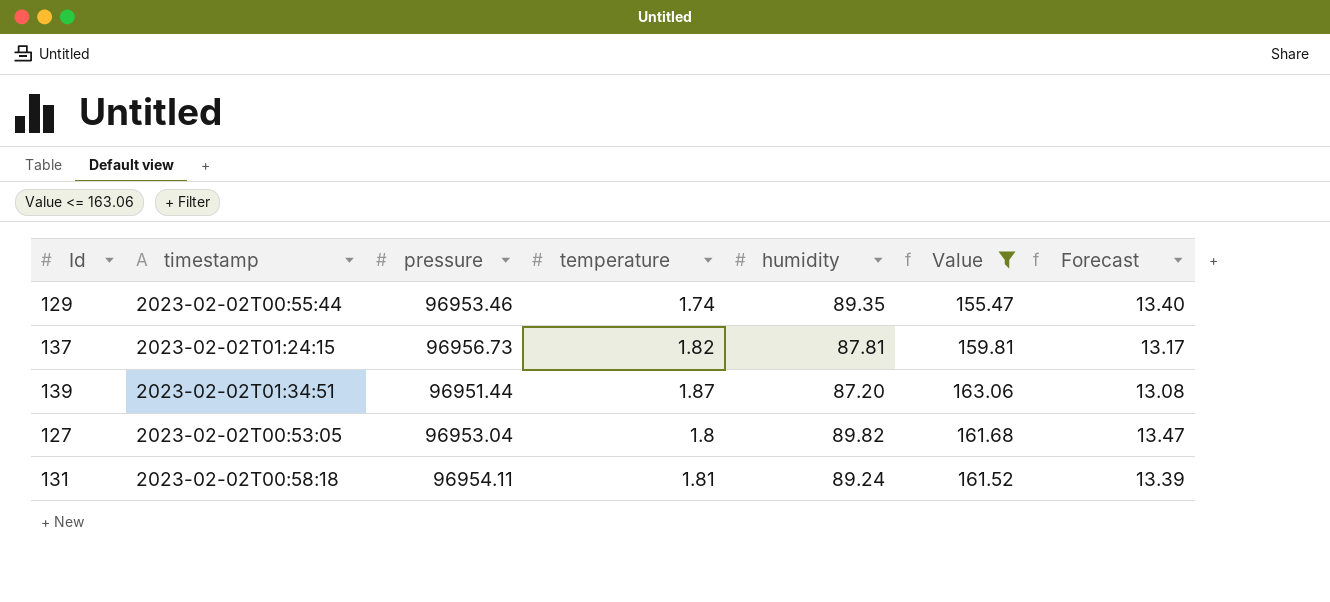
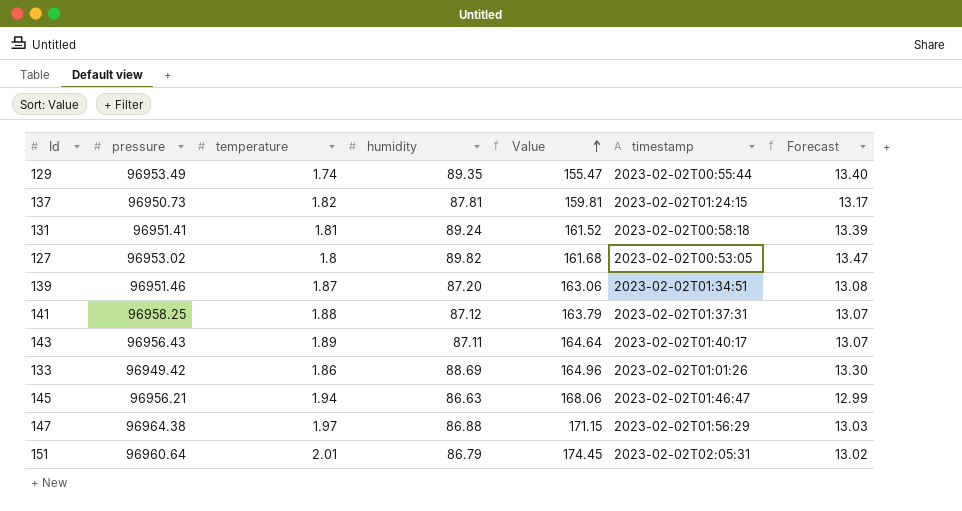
filter: Value <= 163.06 -> none
row order: none -> Value ascending
column timestamp | position: 2 -> 6
129 | pressure: 96953.46 -> 96953.49
137 | pressure: 96956.73 -> 96950.73
131 | pressure: 96954.11 -> 96951.41
127 | pressure: 96953.04 -> 96953.02
139 | pressure: 96951.44 -> 96951.46

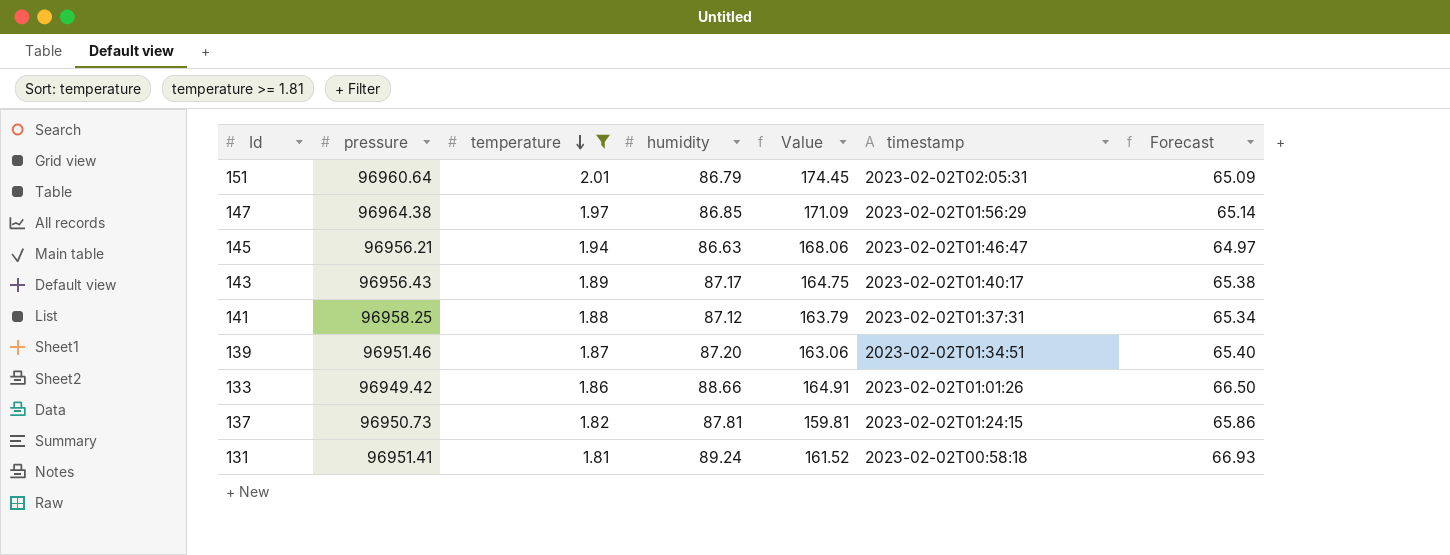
filter: none -> temperature >= 1.81
row order: Value ascending -> temperature descending
column Forecast | formula: [humidity] * 0.15 -> [humidity] * 0.75
147 | humidity: 86.88 -> 86.85
147 | Value: 171.15 -> 171.09
143 | humidity: 87.11 -> 87.17
143 | Value: 164.64 -> 164.75
133 | humidity: 88.69 -> 88.66
133 | Value: 164.96 -> 164.91

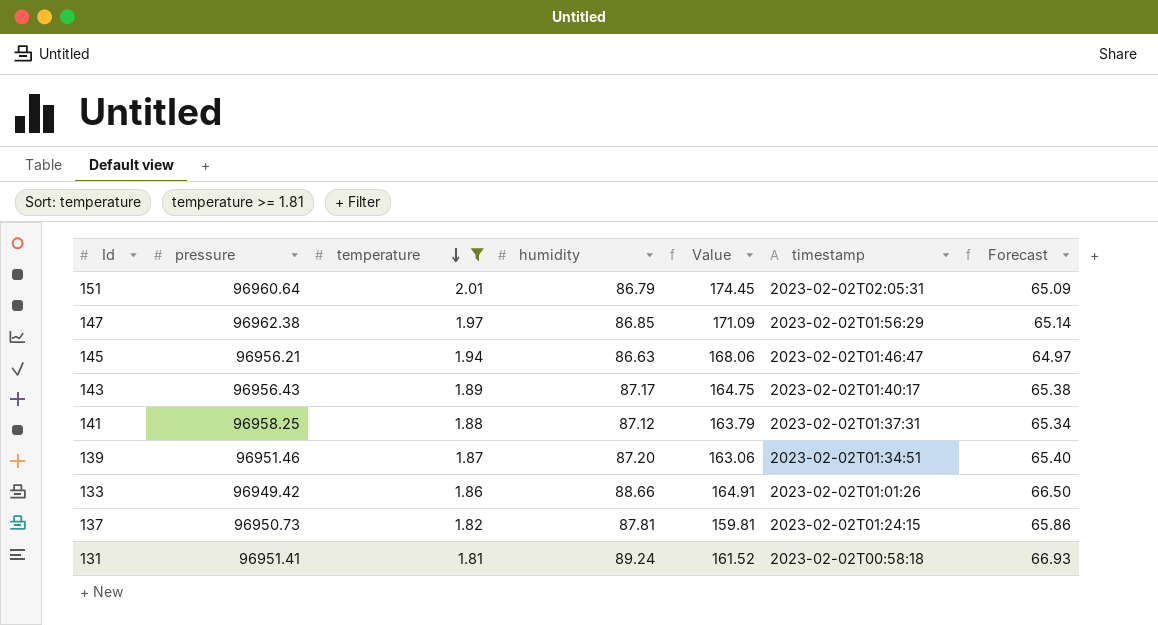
147 | pressure: 96964.38 -> 96962.38

